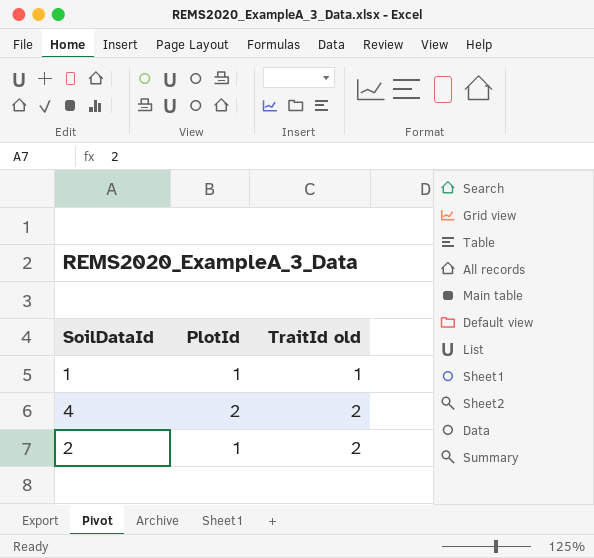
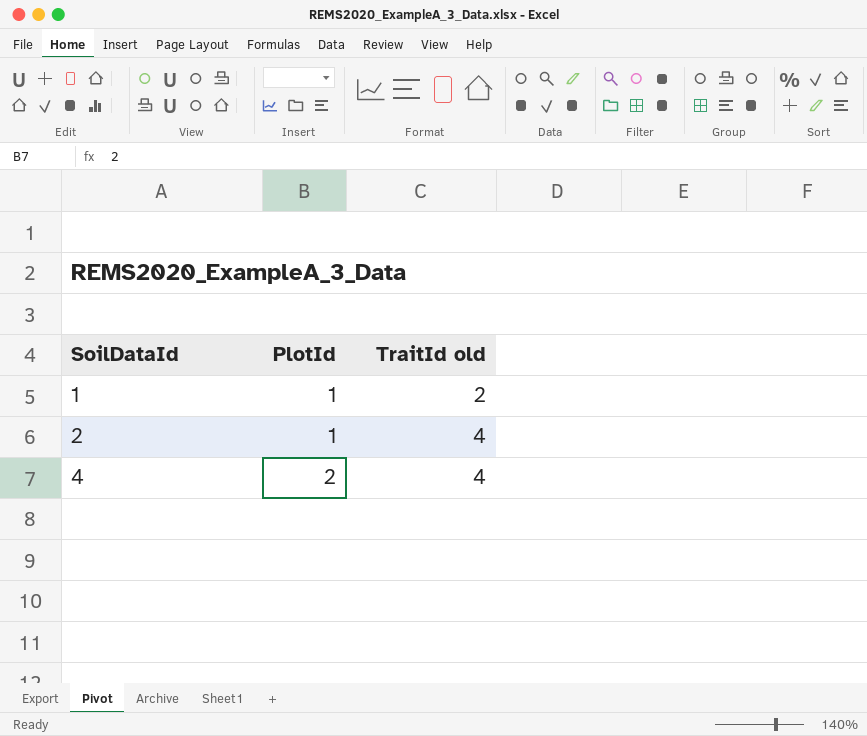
row order: TraitId old ascending -> SoilDataId ascending
1 | TraitId old: 1 -> 2
2 | TraitId old: 2 -> 4
4 | TraitId old: 2 -> 4

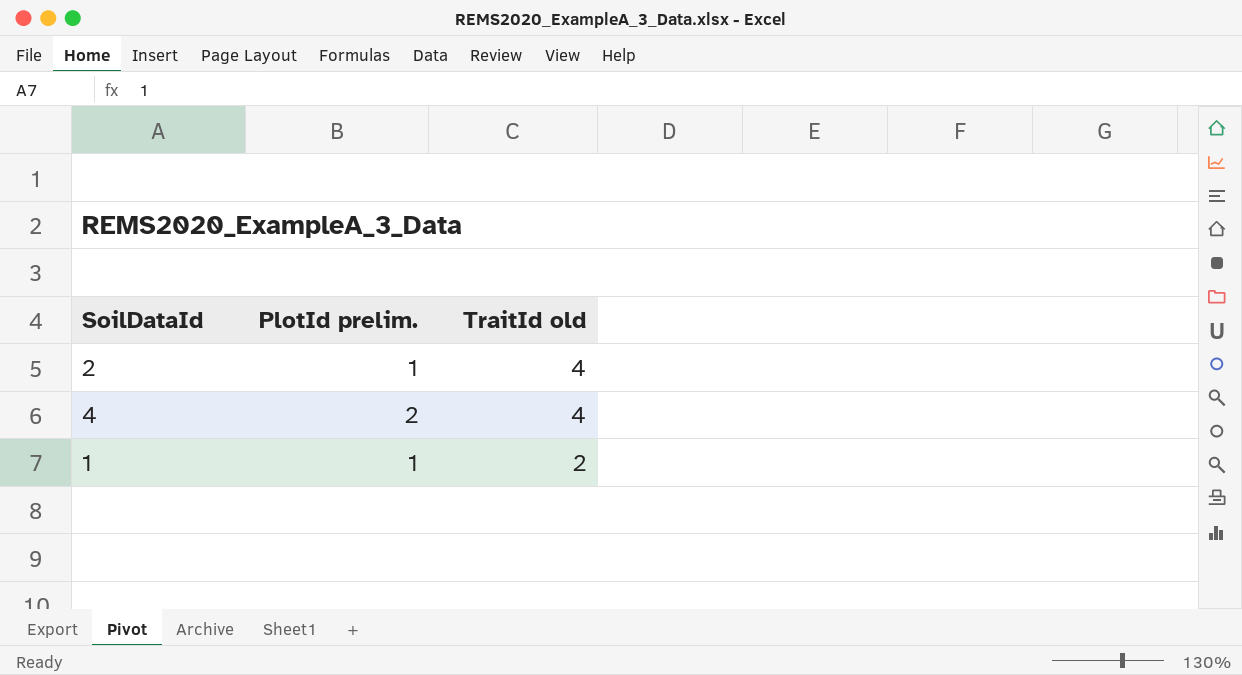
row order: SoilDataId ascending -> TraitId old descending
column name: PlotId -> PlotId prelim.

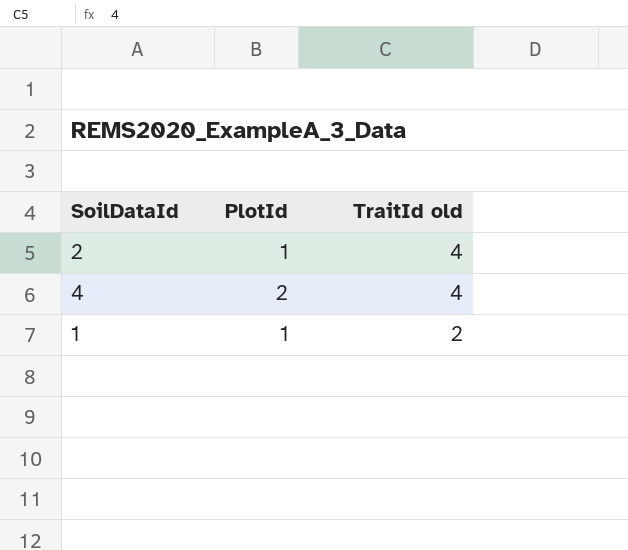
column name: PlotId prelim. -> PlotId

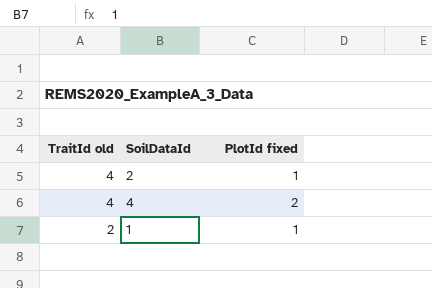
column TraitId old | position: 3 -> 1
column name: PlotId -> PlotId fixed

